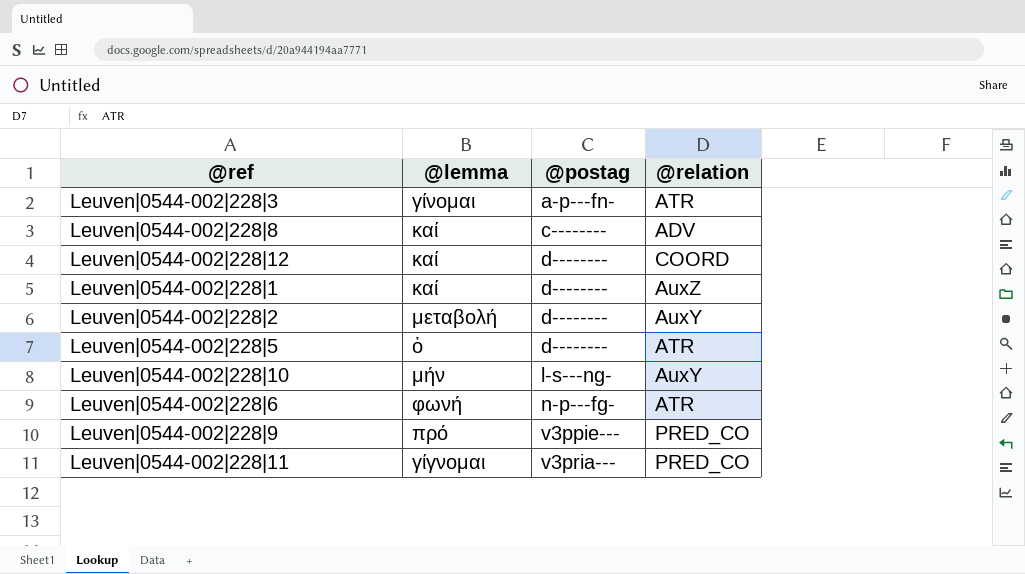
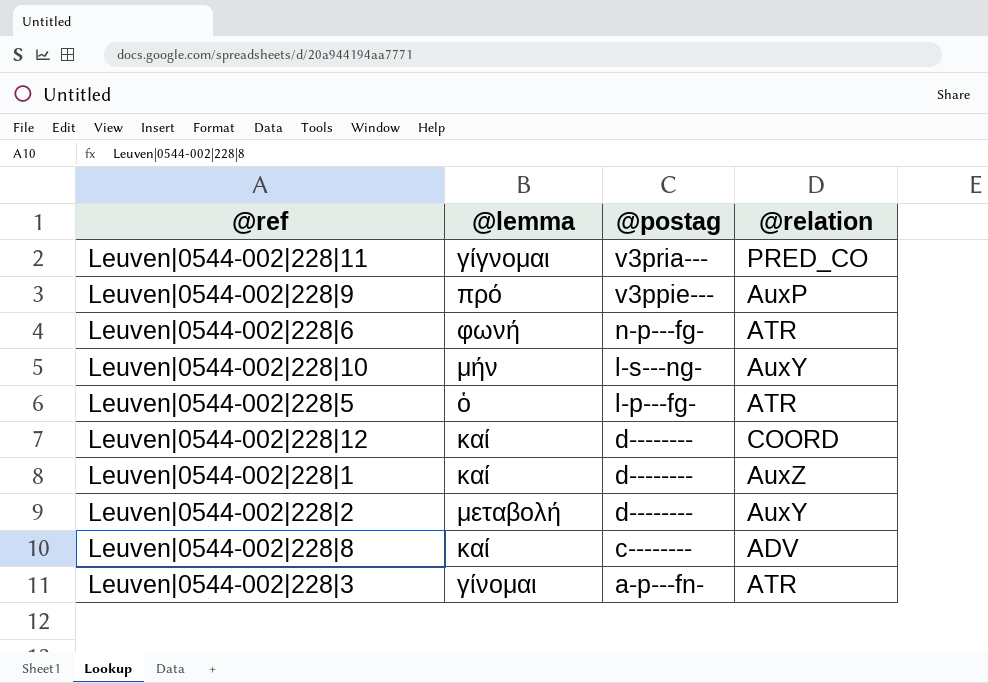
row order: @postag ascending -> @postag descending
Leuven|0544-002|228|9 | @relation: PRED_CO -> AuxP
Leuven|0544-002|228|5 | @postag: d-------- -> l-p---fg-

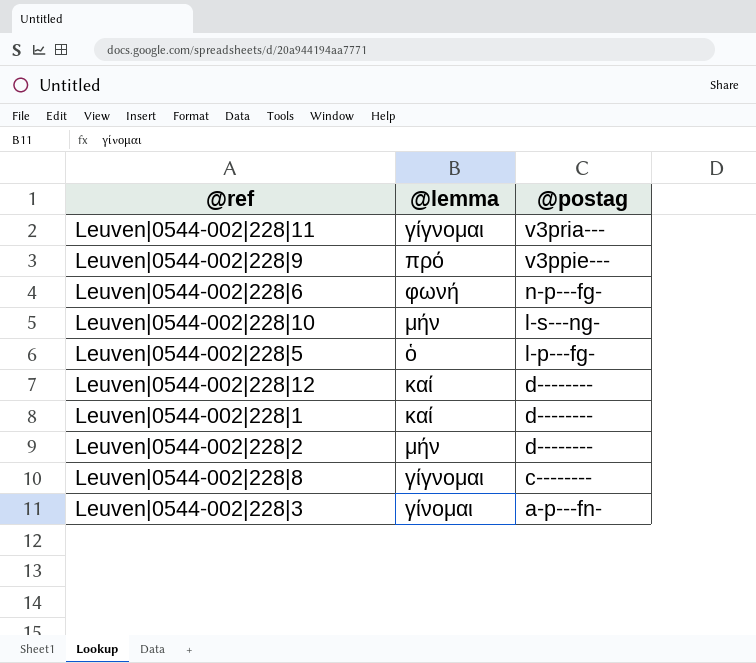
column @relation | position: 4 -> none
Leuven|0544-002|228|2 | @lemma: μεταβολή -> μήν
Leuven|0544-002|228|8 | @lemma: καί -> γίγνομαι

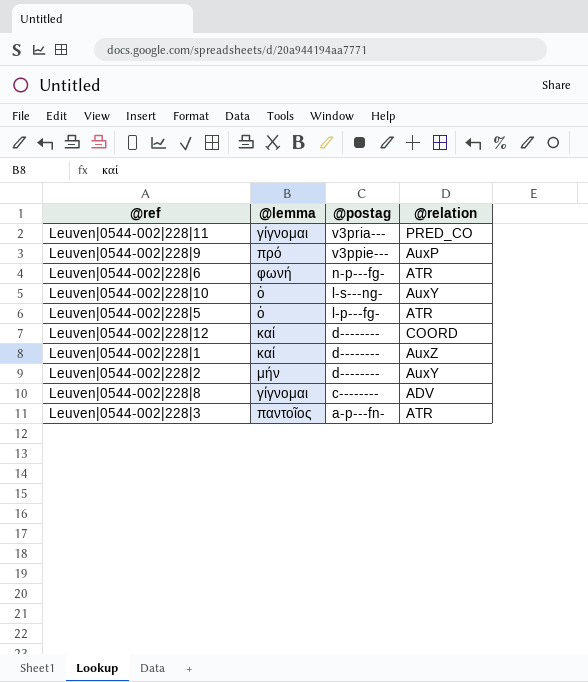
column @relation | position: none -> 4
Leuven|0544-002|228|10 | @lemma: μήν -> ὁ
Leuven|0544-002|228|3 | @lemma: γίνομαι -> παντοῖος

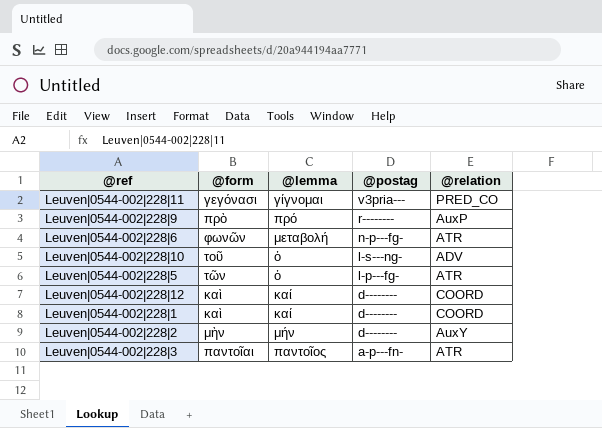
column @form | position: none -> 2
row Leuven|0544-002|228|8: γίγνομαι | c-------- | ADV -> none
Leuven|0544-002|228|9 | @postag: v3ppie--- -> r--------
Leuven|0544-002|228|6 | @lemma: φωνή -> μεταβολή
Leuven|0544-002|228|10 | @relation: AuxY -> ADV
Leuven|0544-002|228|1 | @relation: AuxZ -> COORD

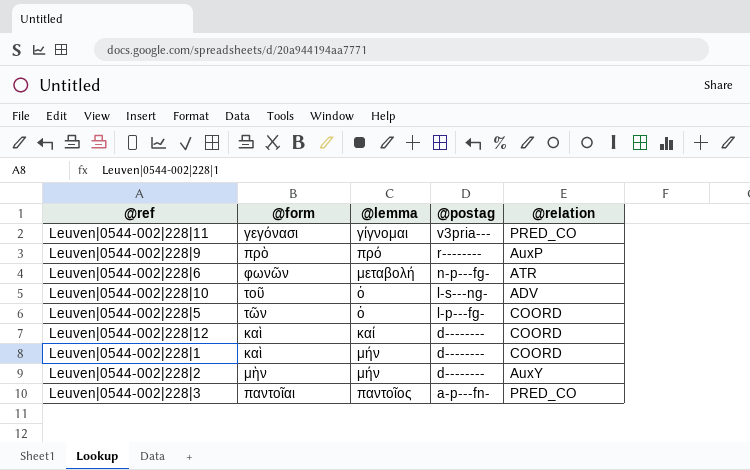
Leuven|0544-002|228|5 | @relation: ATR -> COORD
Leuven|0544-002|228|1 | @lemma: καί -> μήν
Leuven|0544-002|228|3 | @relation: ATR -> PRED_CO

